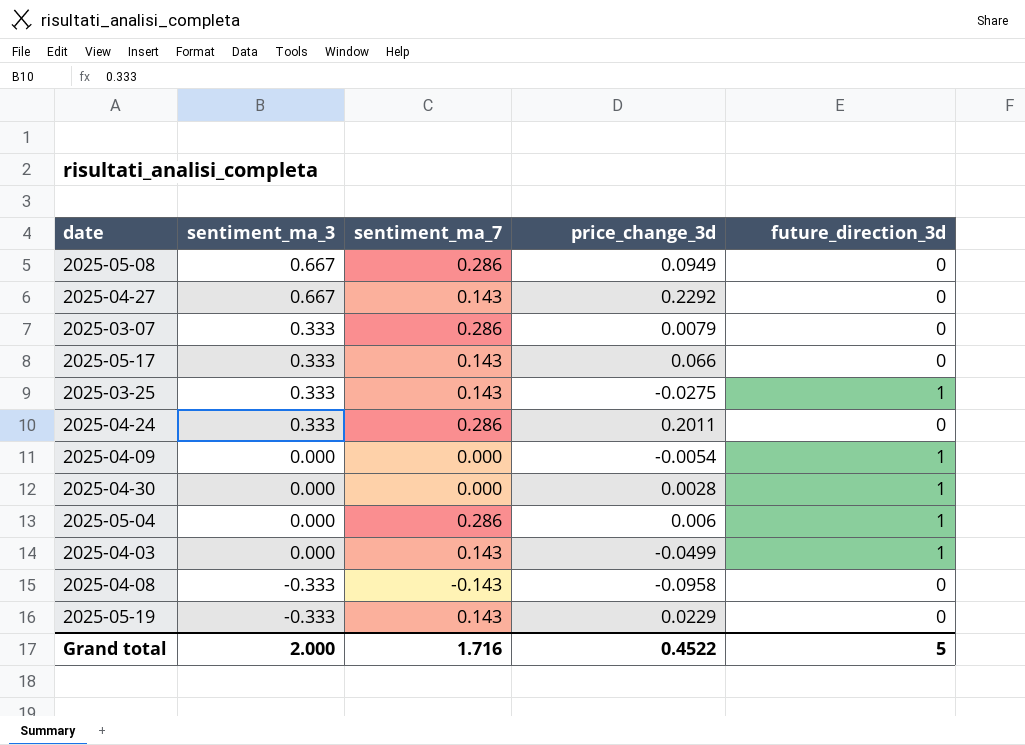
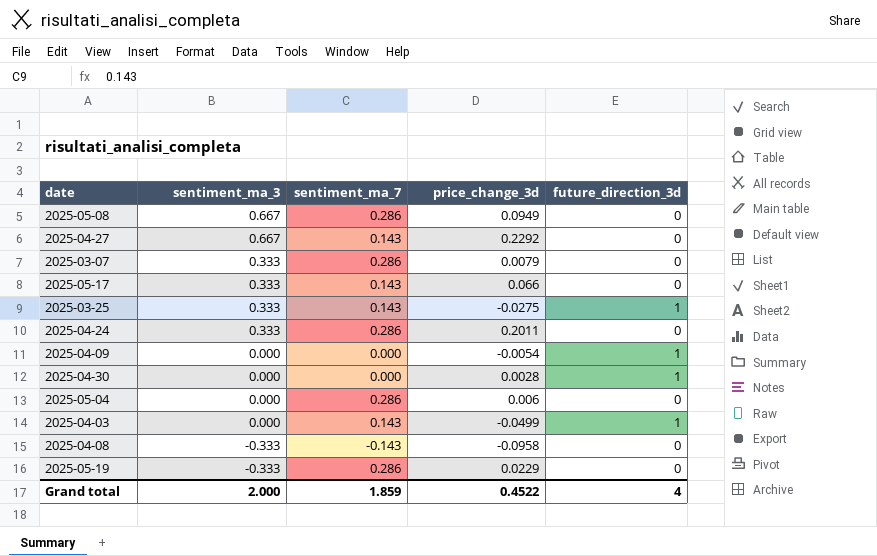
2025-05-04 | future_direction_3d: 1 -> 0
2025-05-19 | sentiment_ma_7: 0.143 -> 0.286
Grand total | sentiment_ma_7: 1.716 -> 1.859
Grand total | future_direction_3d: 5 -> 4

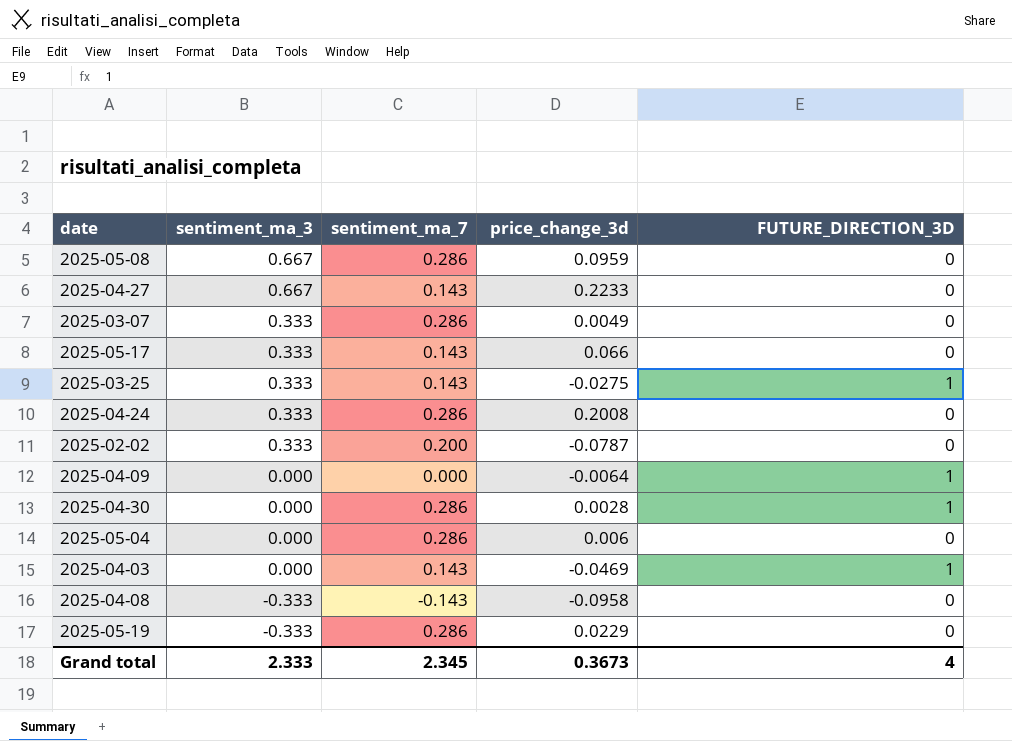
column name: future_direction_3d -> FUTURE_DIRECTION_3D
2025-05-08 | price_change_3d: 0.0949 -> 0.0959
2025-04-27 | price_change_3d: 0.2292 -> 0.2233
2025-03-07 | price_change_3d: 0.0079 -> 0.0049
2025-04-24 | price_change_3d: 0.2011 -> 0.2008
row 2025-02-02: none -> 0.333 | 0.200 | -0.0787 | 0
2025-04-09 | price_change_3d: -0.0054 -> -0.0064
2025-04-30 | sentiment_ma_7: 0.000 -> 0.286
2025-04-03 | price_change_3d: -0.0499 -> -0.0469
Grand total | sentiment_ma_3: 2.000 -> 2.333
Grand total | sentiment_ma_7: 1.859 -> 2.345
Grand total | price_change_3d: 0.4522 -> 0.3673

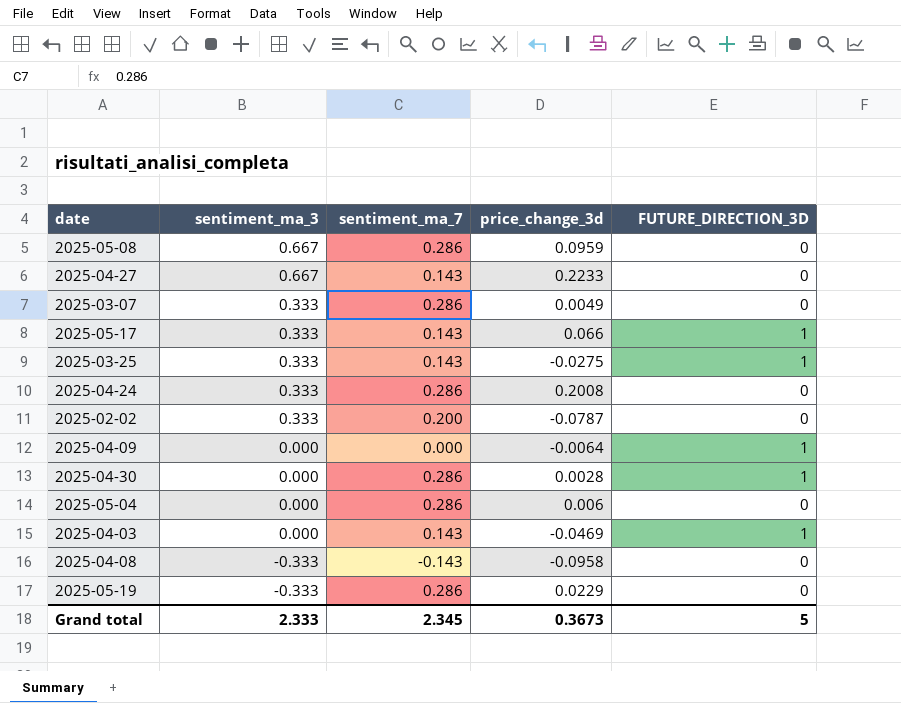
2025-05-17 | FUTURE_DIRECTION_3D: 0 -> 1
Grand total | FUTURE_DIRECTION_3D: 4 -> 5

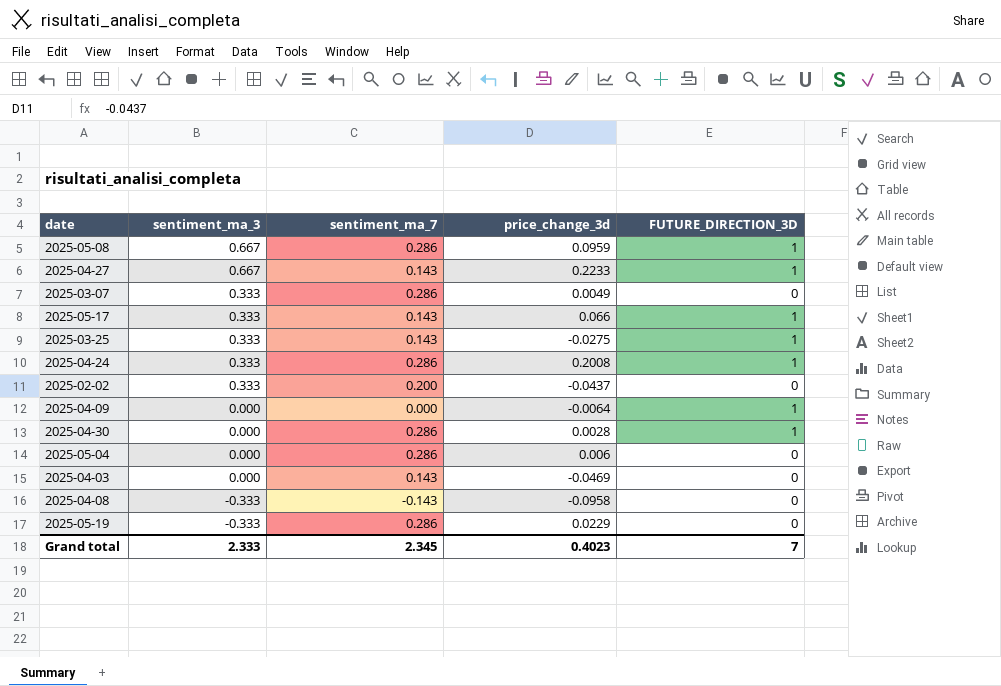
2025-05-08 | FUTURE_DIRECTION_3D: 0 -> 1
2025-04-27 | FUTURE_DIRECTION_3D: 0 -> 1
2025-04-24 | FUTURE_DIRECTION_3D: 0 -> 1
2025-02-02 | price_change_3d: -0.0787 -> -0.0437
2025-04-03 | FUTURE_DIRECTION_3D: 1 -> 0
Grand total | price_change_3d: 0.3673 -> 0.4023
Grand total | FUTURE_DIRECTION_3D: 5 -> 7

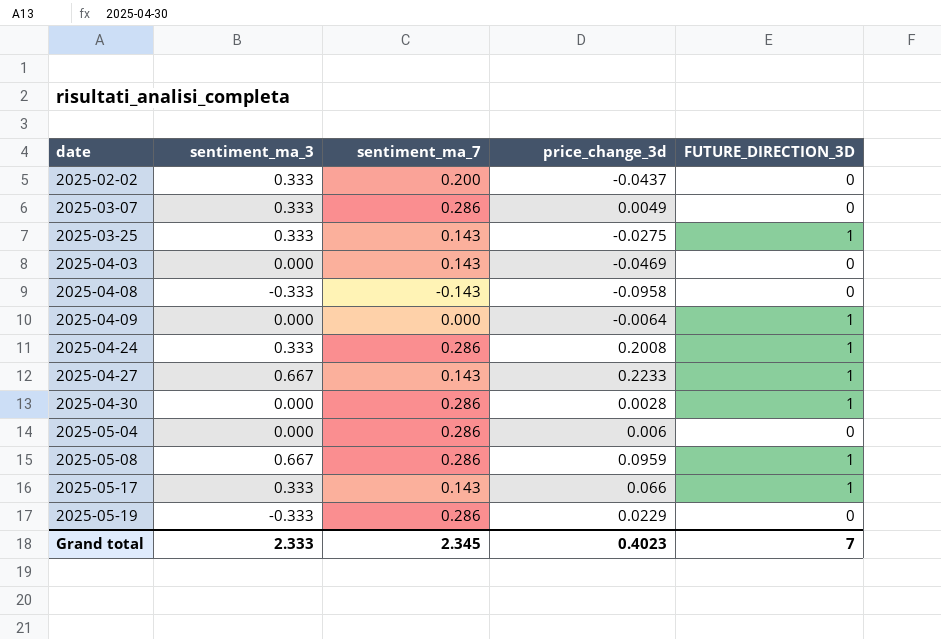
row order: sentiment_ma_3 descending -> date ascending

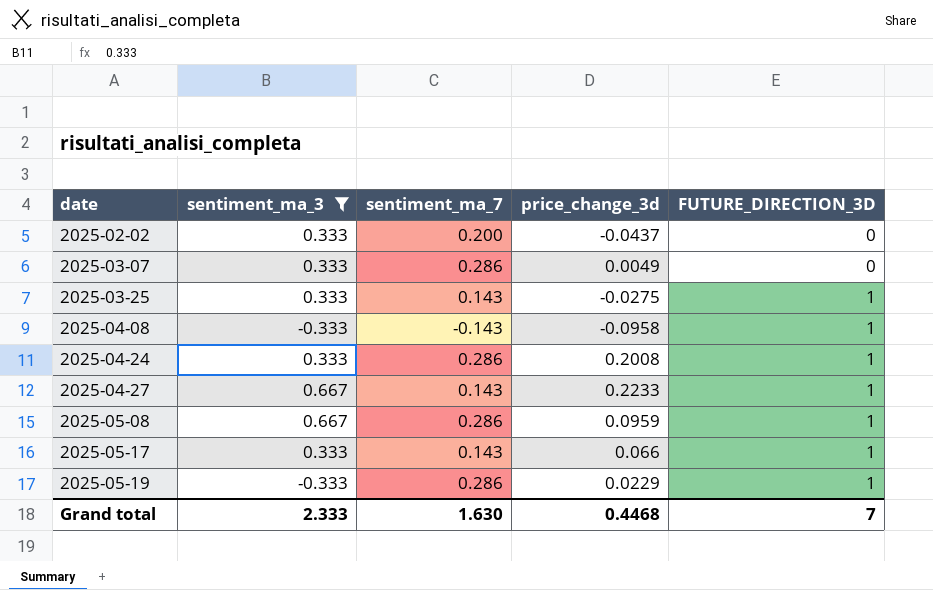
filter: none -> sentiment_ma_3 != 0.000
2025-04-08 | FUTURE_DIRECTION_3D: 0 -> 1
2025-05-19 | FUTURE_DIRECTION_3D: 0 -> 1
Grand total | sentiment_ma_7: 2.345 -> 1.630
Grand total | price_change_3d: 0.4023 -> 0.4468

